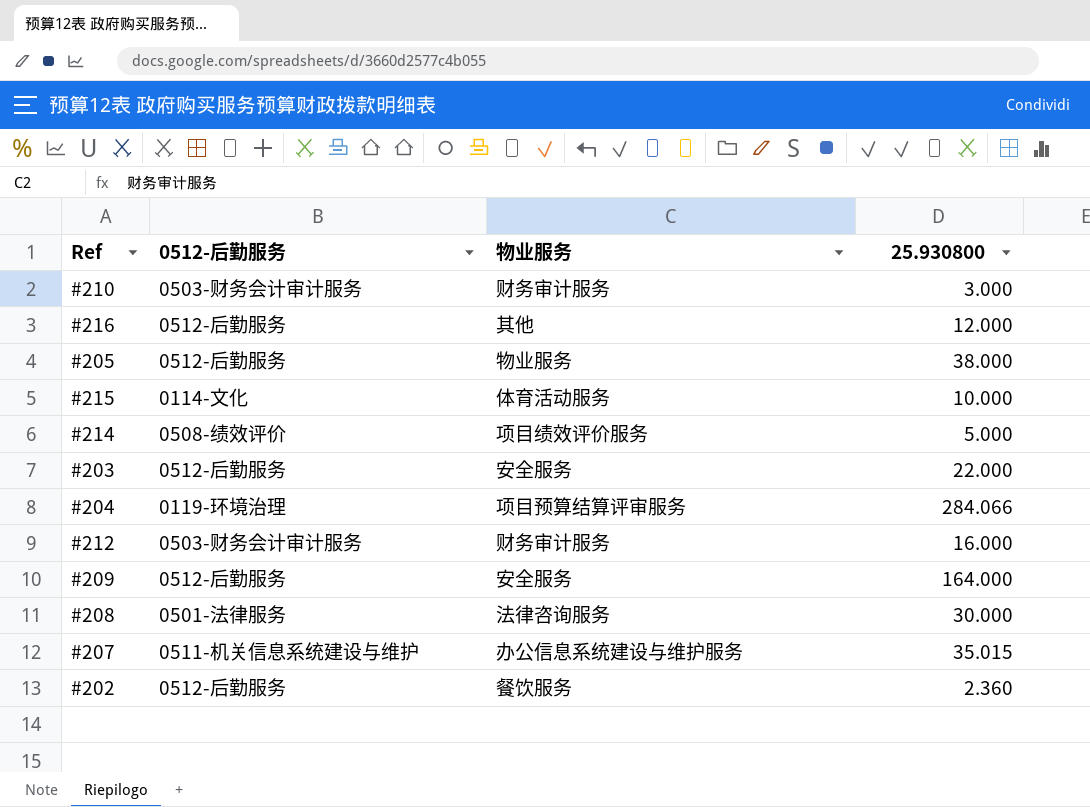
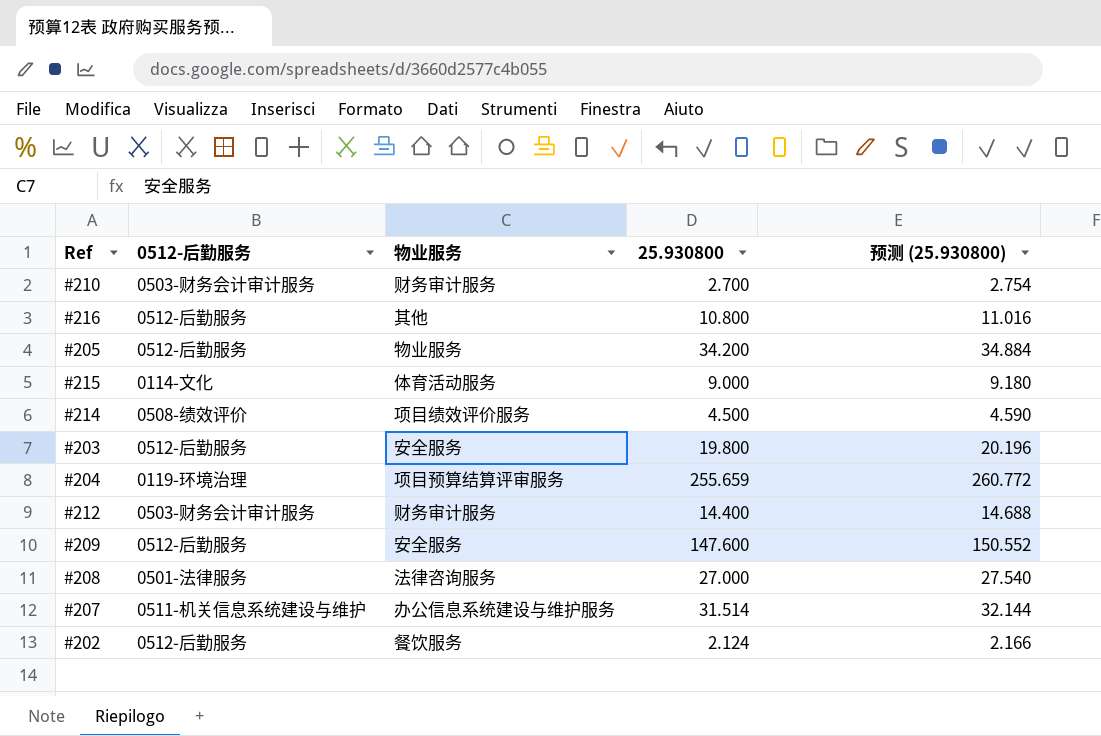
column 预测 (25.930800) | formula: none -> [25.930800] * 1.02
#210 | 25.930800: 3.000 -> 2.700
#216 | 25.930800: 12.000 -> 10.800
#205 | 25.930800: 38.000 -> 34.200
#215 | 25.930800: 10.000 -> 9.000
#214 | 25.930800: 5.000 -> 4.500
#203 | 25.930800: 22.000 -> 19.800
#204 | 25.930800: 284.066 -> 255.659
#212 | 25.930800: 16.000 -> 14.400
#209 | 25.930800: 164.000 -> 147.600
#208 | 25.930800: 30.000 -> 27.000
#207 | 25.930800: 35.015 -> 31.514
#202 | 25.930800: 2.360 -> 2.124

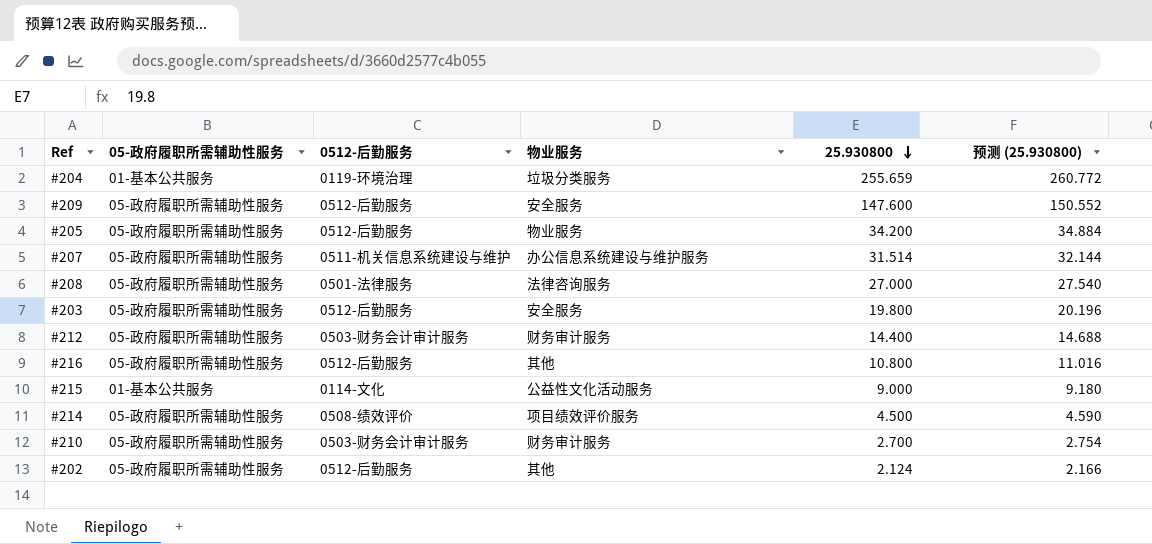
row order: none -> 25.930800 descending
column 05-政府履职所需辅助性服务 | position: none -> 2
#204 | 物业服务: 项目预算结算评审服务 -> 垃圾分类服务
#215 | 物业服务: 体育活动服务 -> 公益性文化活动服务
#202 | 物业服务: 餐饮服务 -> 其他

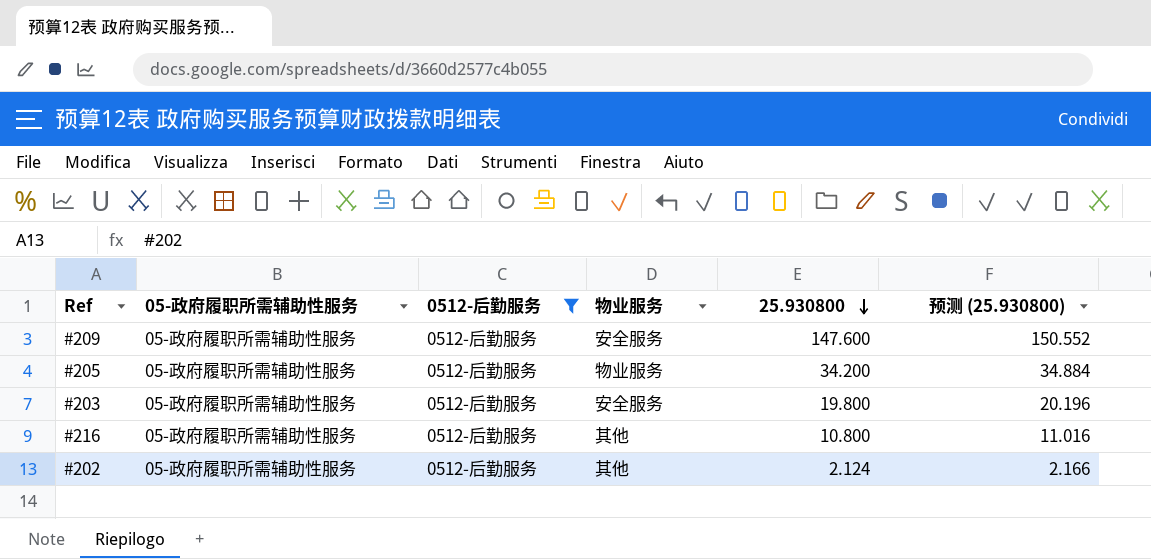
filter: none -> 0512-后勤服务 = 0512-后勤服务

